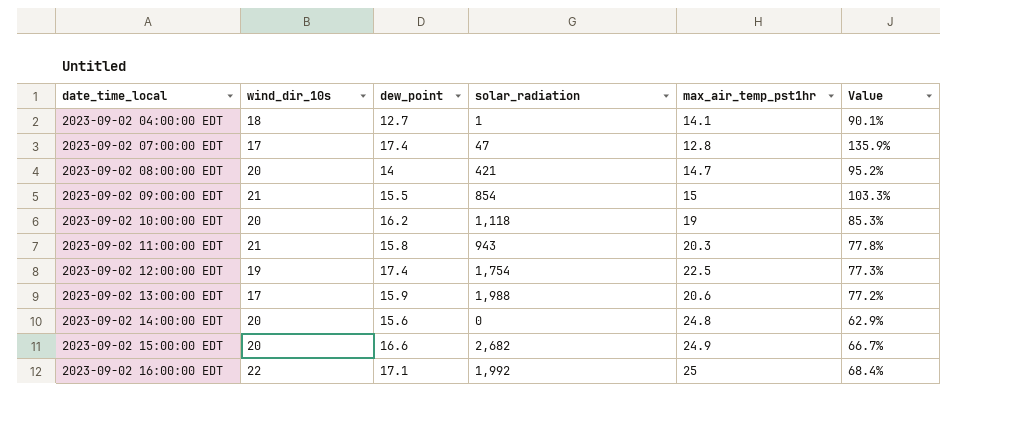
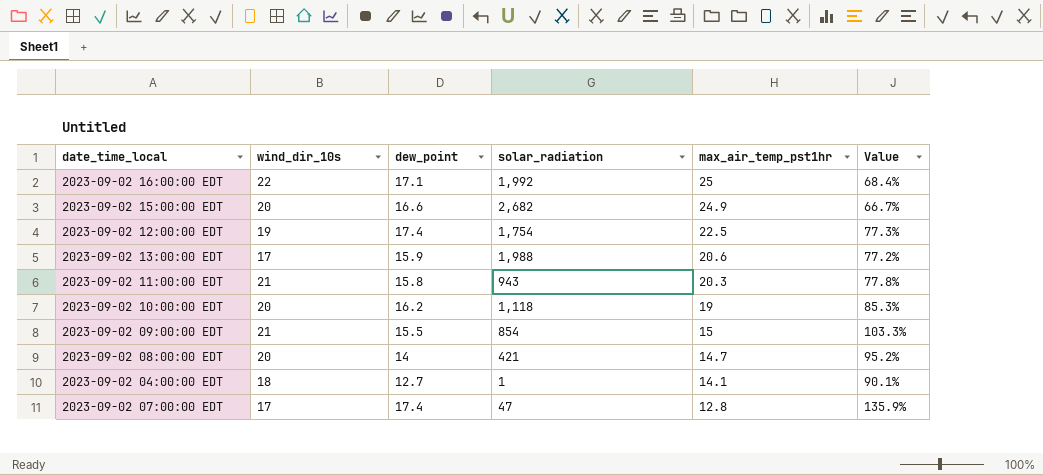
row order: date_time_local ascending -> max_air_temp_pst1hr descending
row 2023-09-02 14:00:00 EDT: 20 | 15.6 | 0 | 24.8 | 62.9% -> none

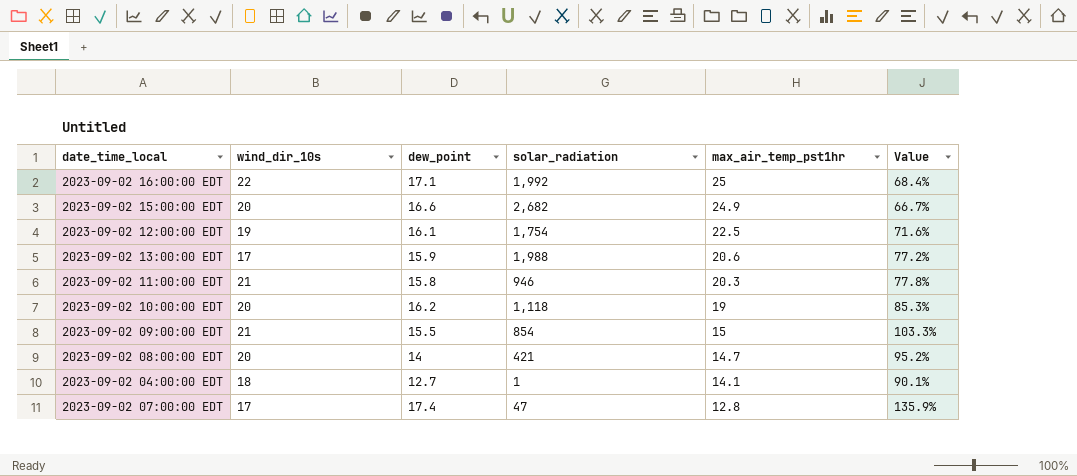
2023-09-02 12:00:00 EDT | dew_point: 17.4 -> 16.1
2023-09-02 12:00:00 EDT | Value: 77.3% -> 71.6%
2023-09-02 11:00:00 EDT | solar_radiation: 943 -> 946

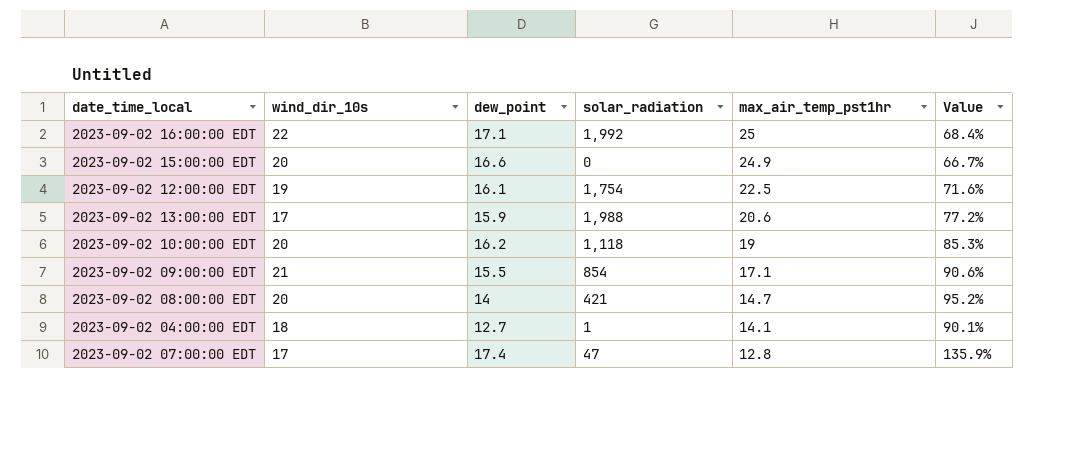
row 2023-09-02 11:00:00 EDT: 21 | 15.8 | 946 | 20.3 | 77.8% -> none
2023-09-02 15:00:00 EDT | solar_radiation: 2,682 -> 0
2023-09-02 09:00:00 EDT | max_air_temp_pst1hr: 15 -> 17.1
2023-09-02 09:00:00 EDT | Value: 103.3% -> 90.6%

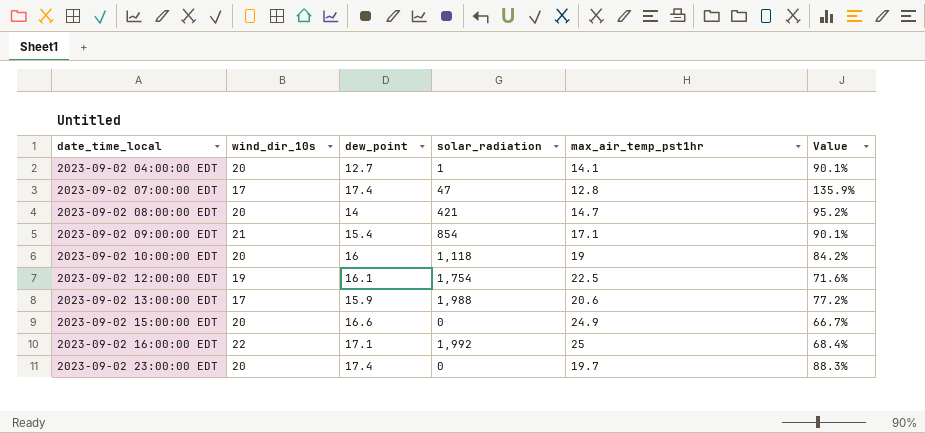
row order: max_air_temp_pst1hr descending -> date_time_local ascending
2023-09-02 04:00:00 EDT | wind_dir_10s: 18 -> 20
2023-09-02 09:00:00 EDT | dew_point: 15.5 -> 15.4
2023-09-02 09:00:00 EDT | Value: 90.6% -> 90.1%
2023-09-02 10:00:00 EDT | dew_point: 16.2 -> 16
2023-09-02 10:00:00 EDT | Value: 85.3% -> 84.2%
row 2023-09-02 23:00:00 EDT: none -> 20 | 17.4 | 0 | 19.7 | 88.3%

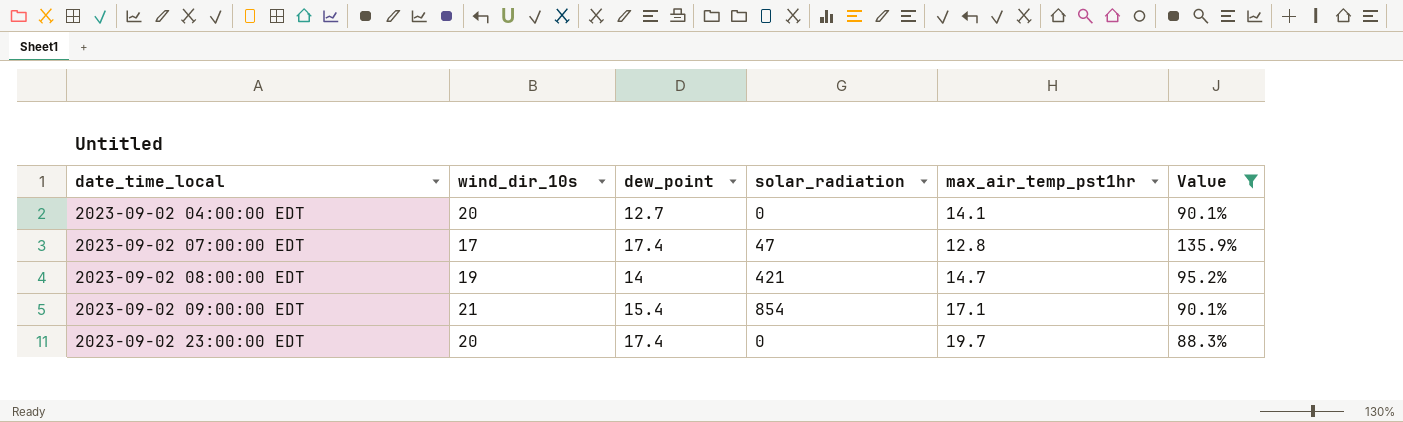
filter: none -> Value >= 88.3%
2023-09-02 04:00:00 EDT | solar_radiation: 1 -> 0
2023-09-02 08:00:00 EDT | wind_dir_10s: 20 -> 19

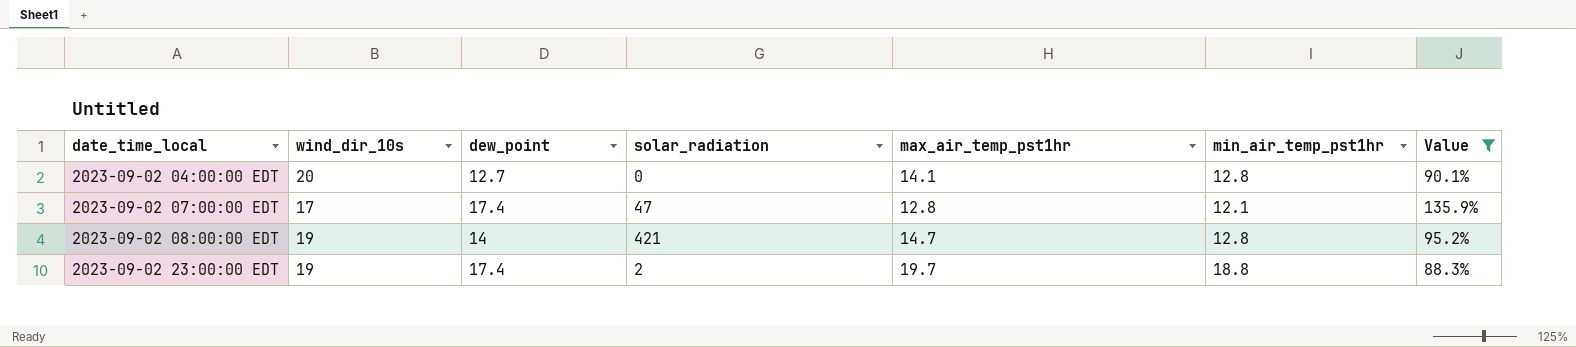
column min_air_temp_pst1hr | position: none -> 6
row 2023-09-02 09:00:00 EDT: 21 | 15.4 | 854 | 17.1 | 90.1% -> none
2023-09-02 23:00:00 EDT | wind_dir_10s: 20 -> 19
2023-09-02 23:00:00 EDT | solar_radiation: 0 -> 2

